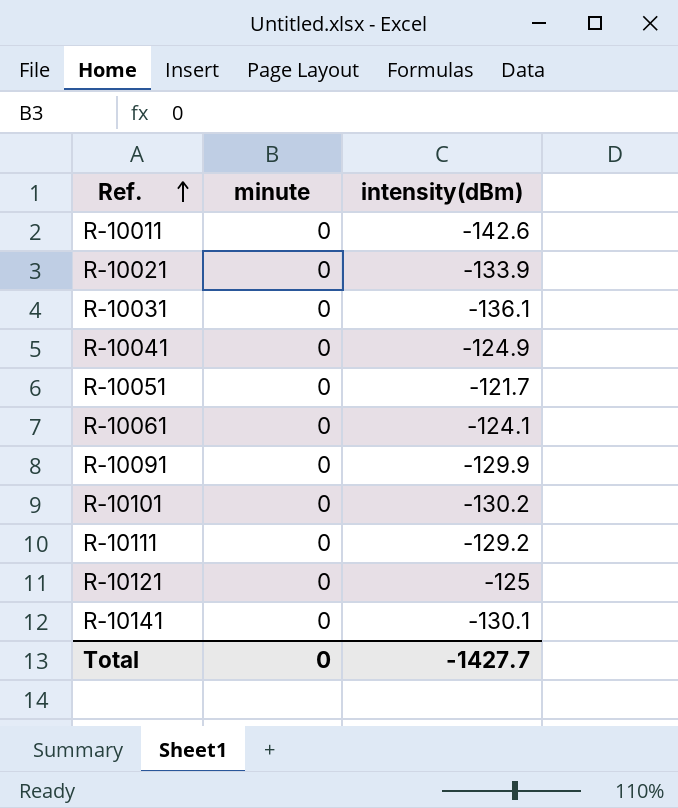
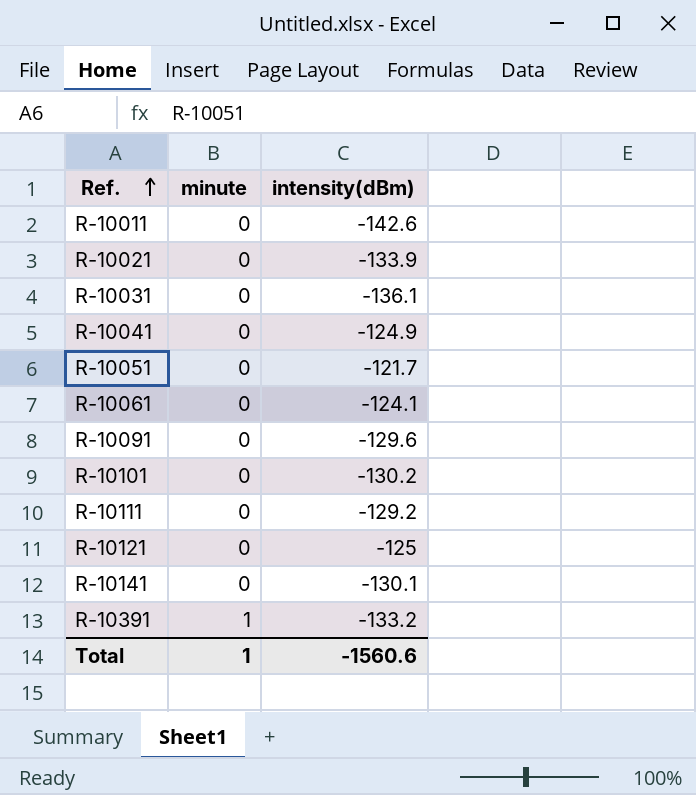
R-10091 | intensity(dBm): -129.9 -> -129.6
row R-10391: none -> 1 | -133.2
Total | minute: 0 -> 1
Total | intensity(dBm): -1427.7 -> -1560.6

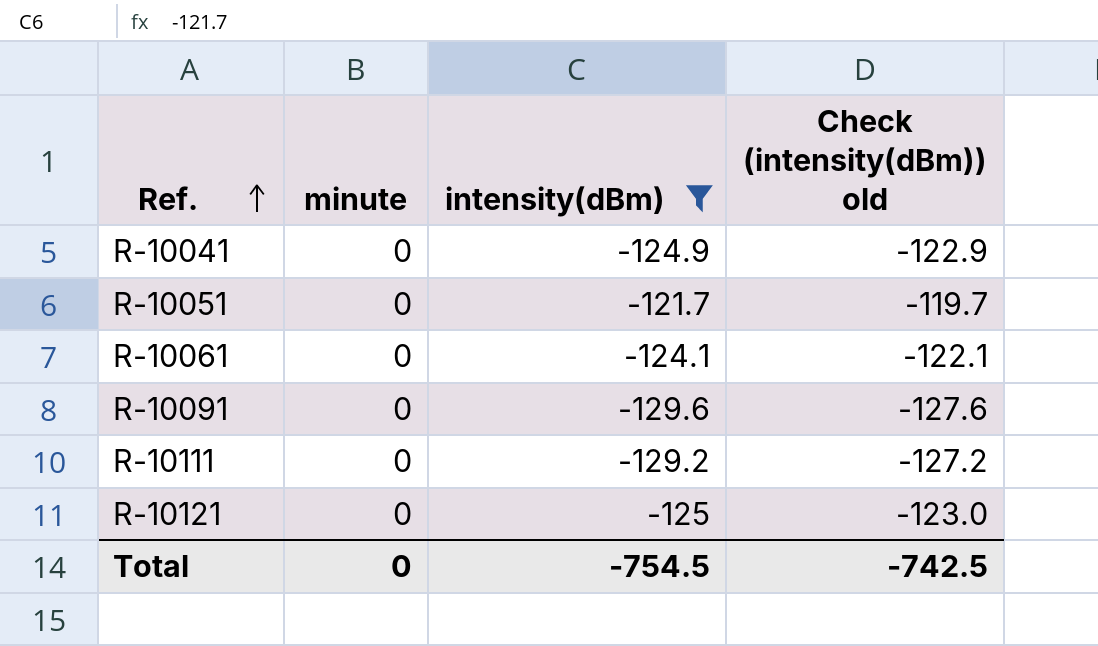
filter: none -> intensity(dBm) >= -129.6
column Check (intensity(dBm)) old | formula: none -> [intensity(dBm)] + 2
Total | minute: 1 -> 0
Total | intensity(dBm): -1560.6 -> -754.5

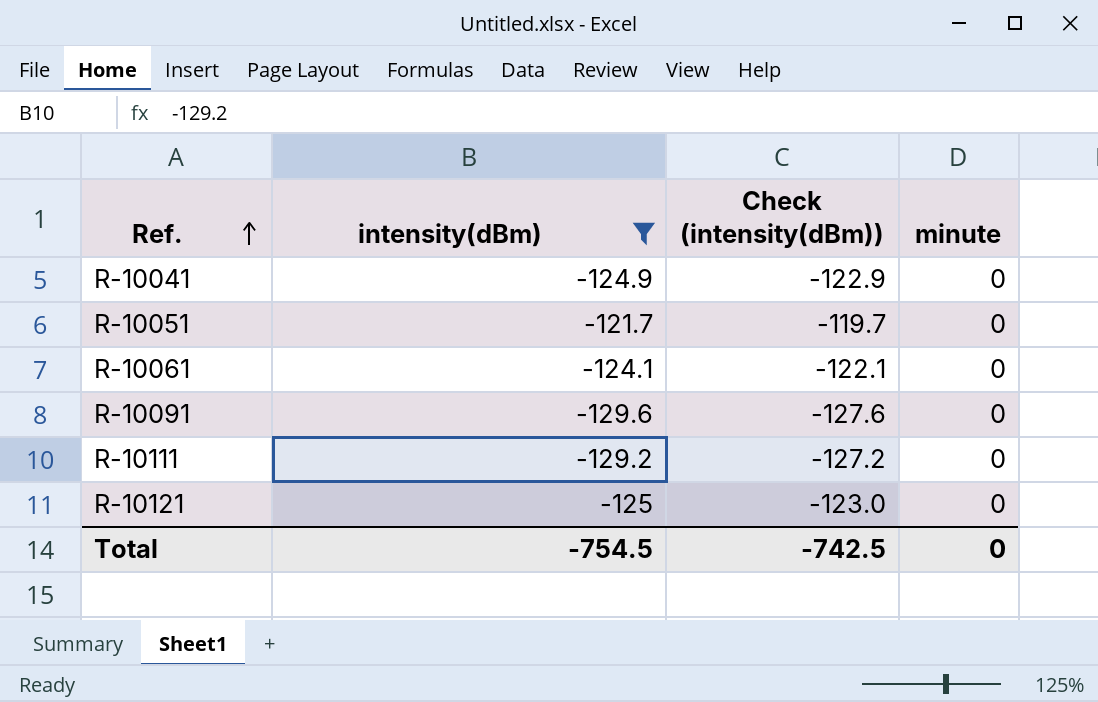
column name: Check (intensity(dBm)) old -> Check (intensity(dBm))
column minute | position: 2 -> 4

